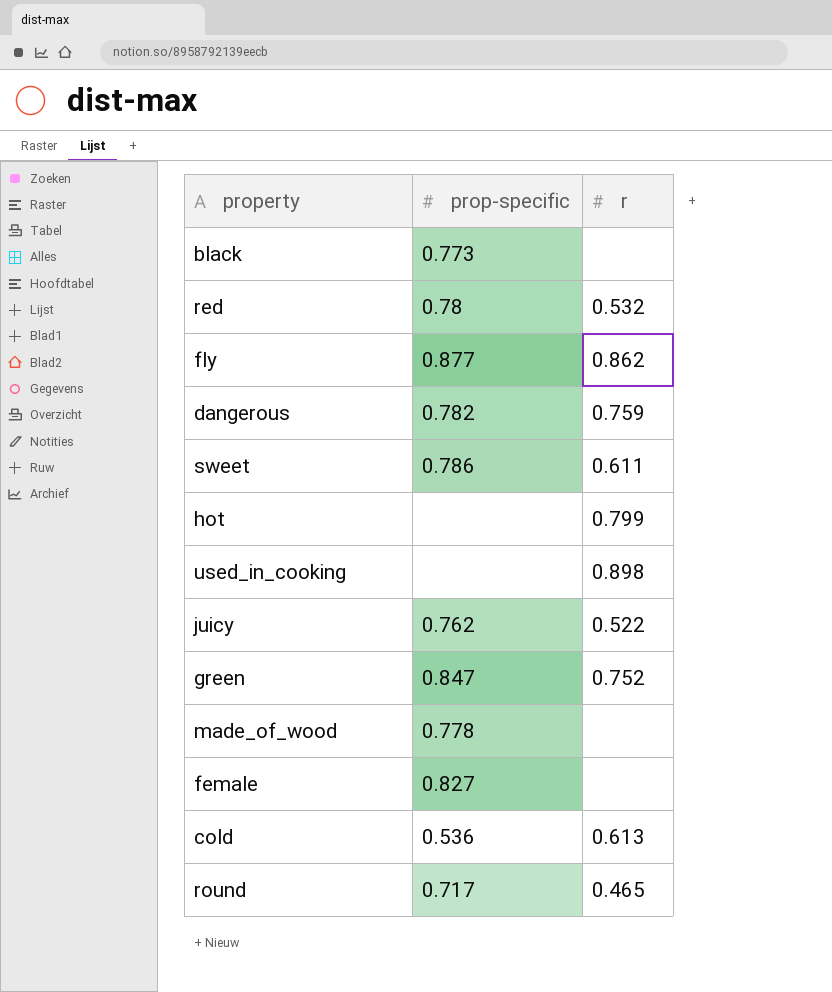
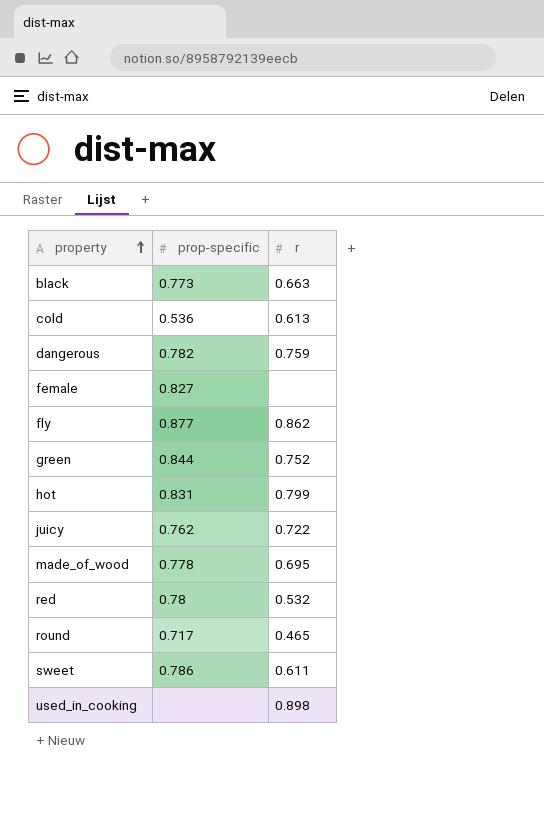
row order: none -> property ascending
black | r: none -> 0.663
green | prop-specific: 0.847 -> 0.844
hot | prop-specific: none -> 0.831
juicy | r: 0.522 -> 0.722
made_of_wood | r: none -> 0.695

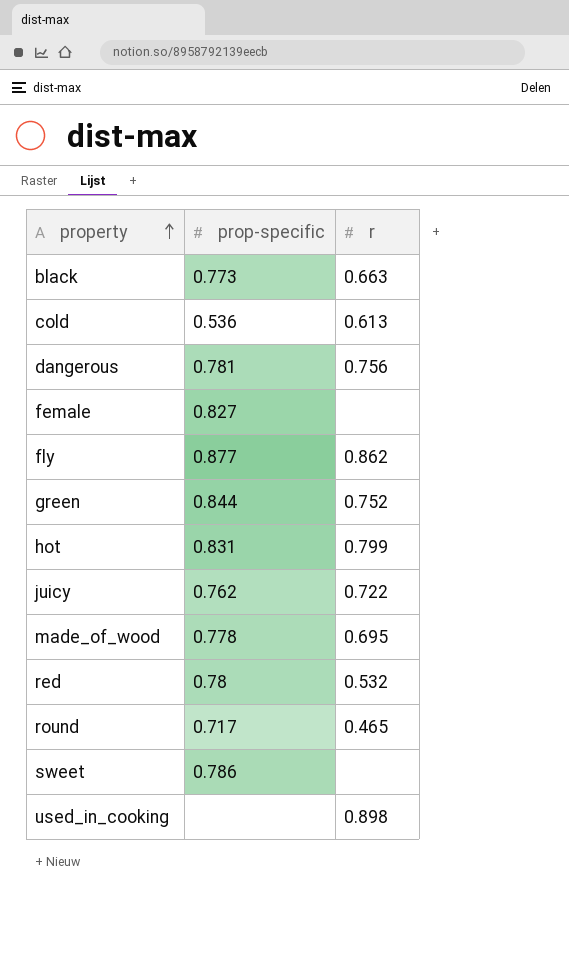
dangerous | prop-specific: 0.782 -> 0.781
dangerous | r: 0.759 -> 0.756
sweet | r: 0.611 -> none

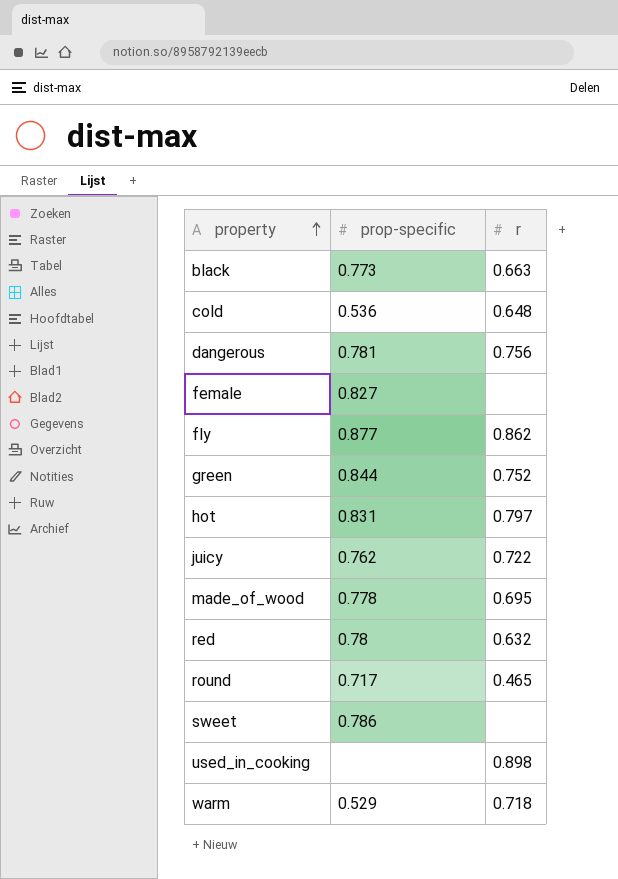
cold | r: 0.613 -> 0.648
hot | r: 0.799 -> 0.797
red | r: 0.532 -> 0.632
row warm: none -> 0.529 | 0.718

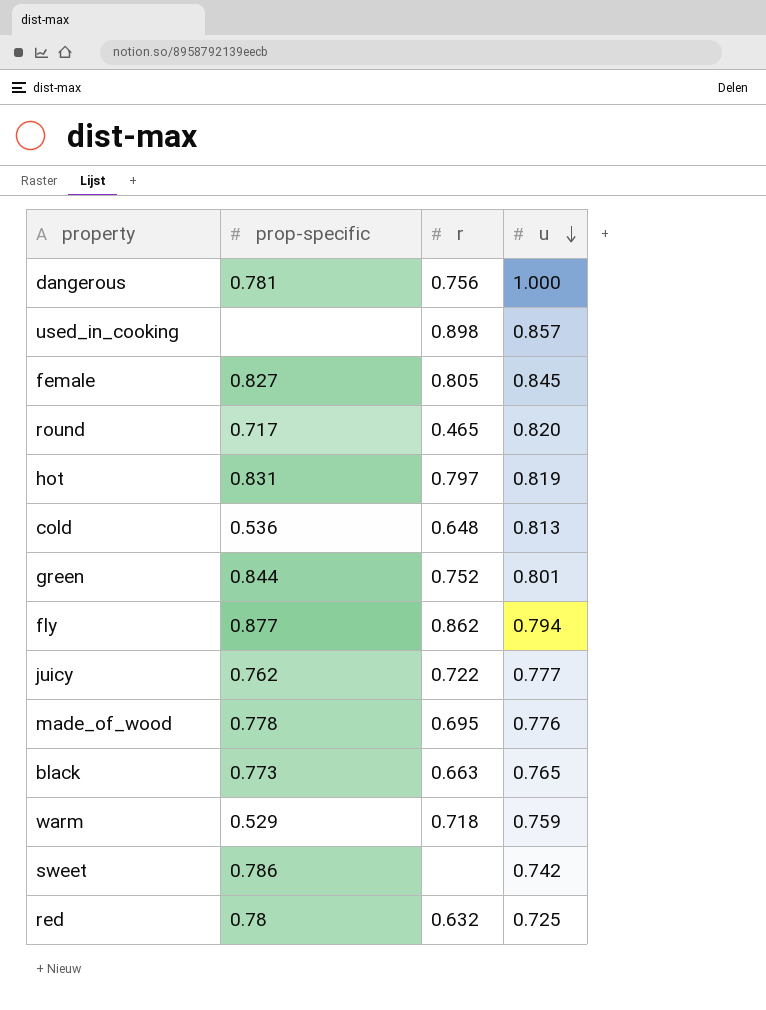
row order: property ascending -> u descending
column u | position: none -> 4
female | r: none -> 0.805

